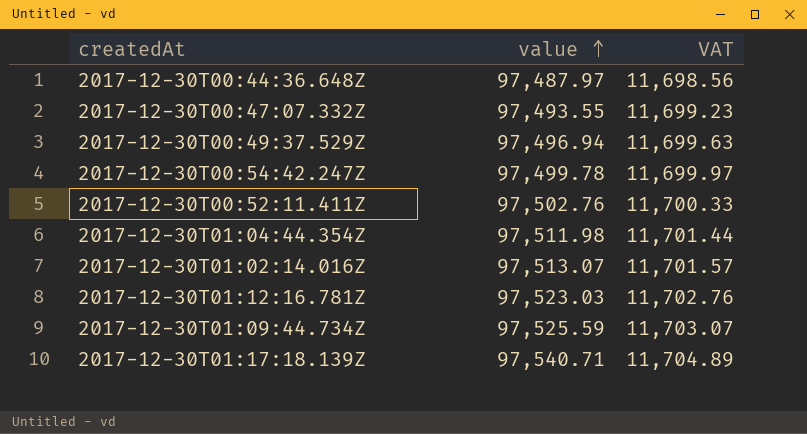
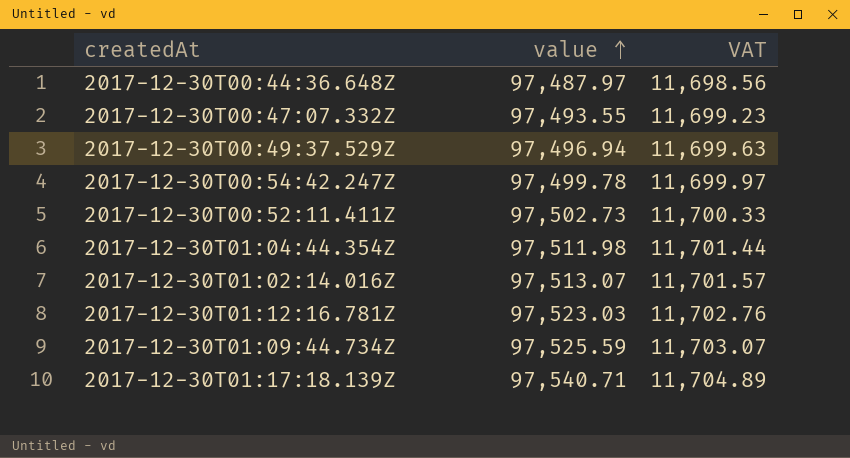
2017-12-30T00:52:11.411Z | value: 97,502.76 -> 97,502.73

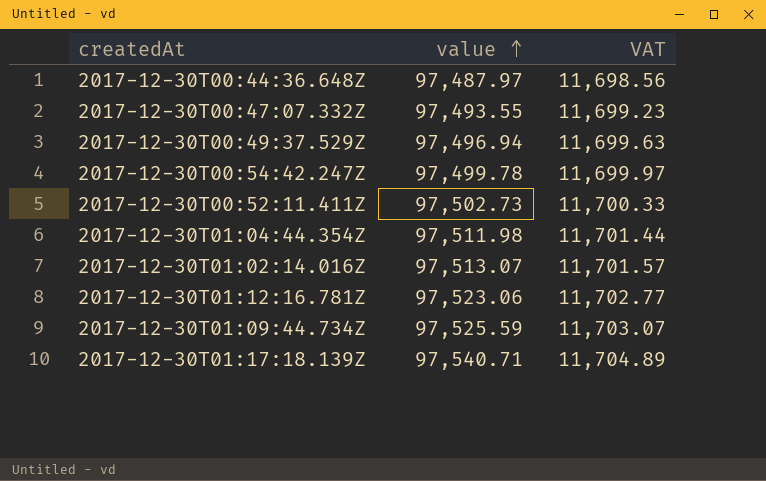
2017-12-30T01:12:16.781Z | value: 97,523.03 -> 97,523.06
2017-12-30T01:12:16.781Z | VAT: 11,702.76 -> 11,702.77

